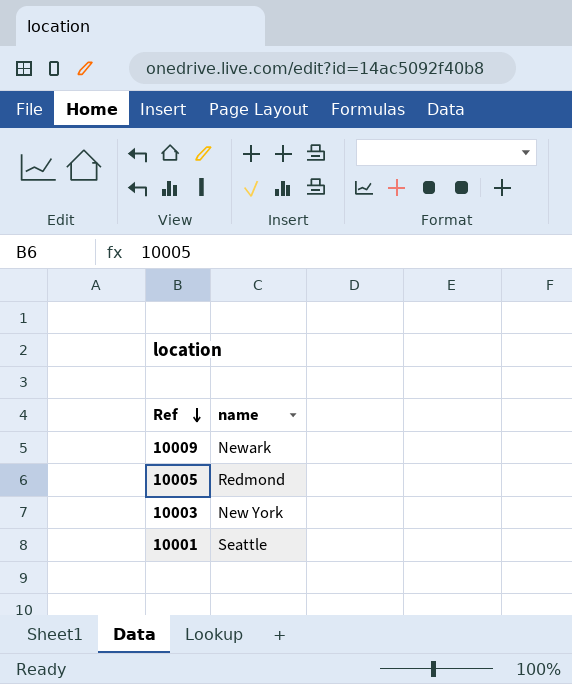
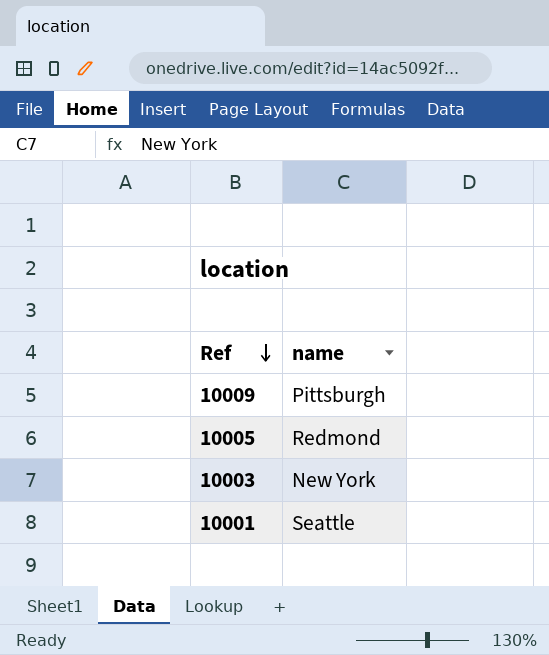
10009 | name: Newark -> Pittsburgh

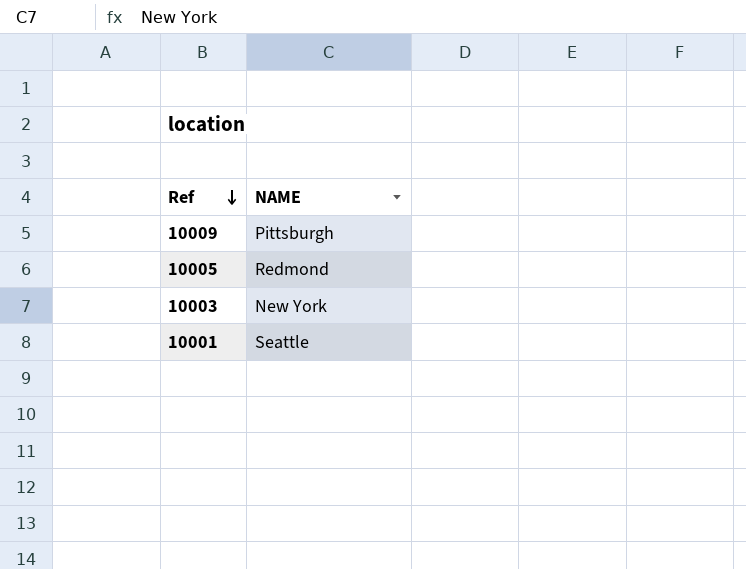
column name: name -> NAME

